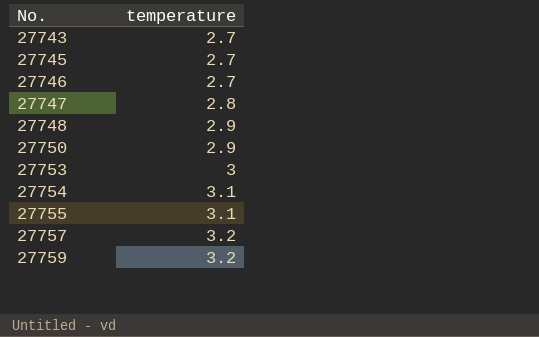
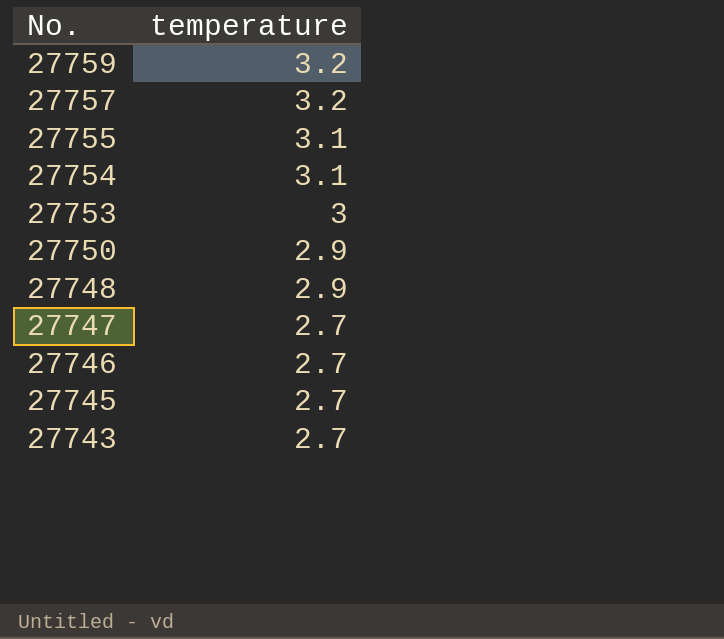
row order: No. ascending -> No. descending
27747 | temperature: 2.8 -> 2.7

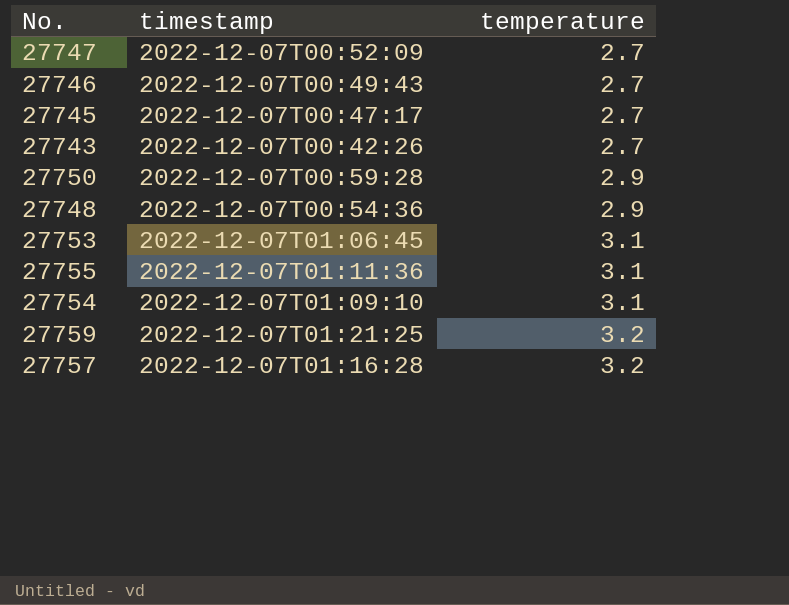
row order: No. descending -> temperature ascending
column timestamp | position: none -> 2
27753 | temperature: 3 -> 3.1

